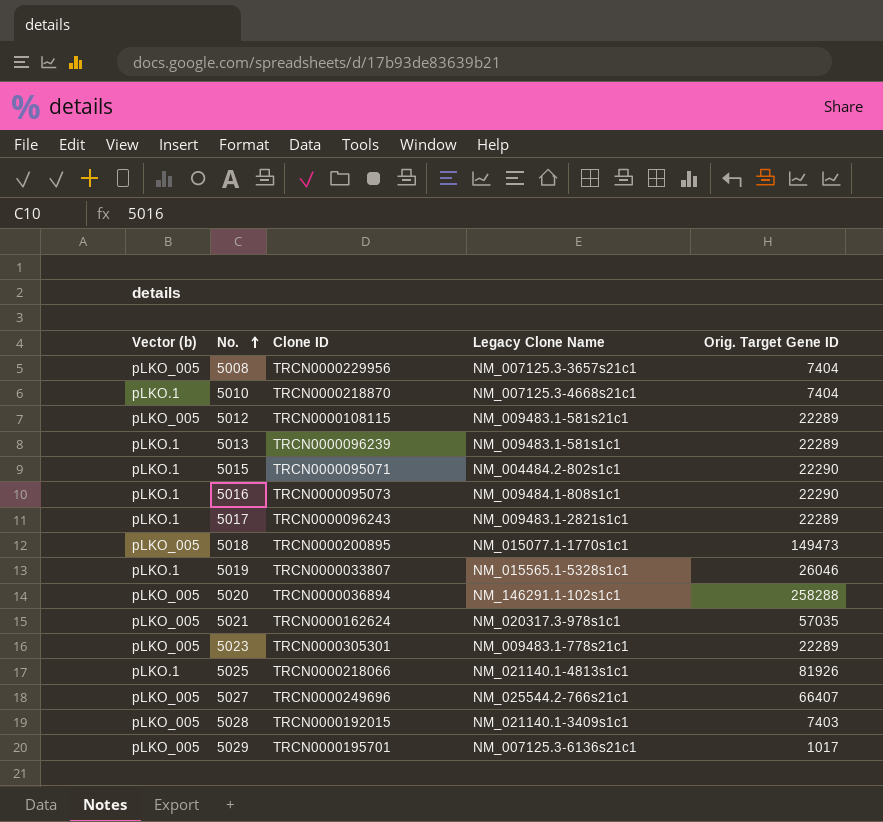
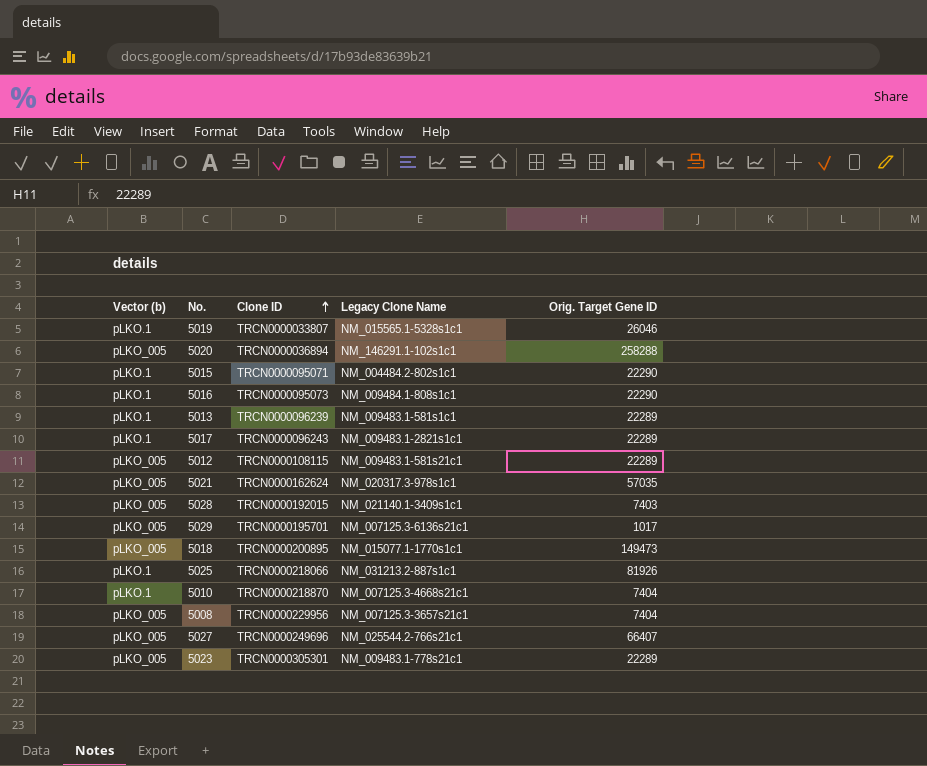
row order: No. ascending -> Clone ID ascending
5025 | Legacy Clone Name: NM_021140.1-4813s1c1 -> NM_031213.2-887s1c1

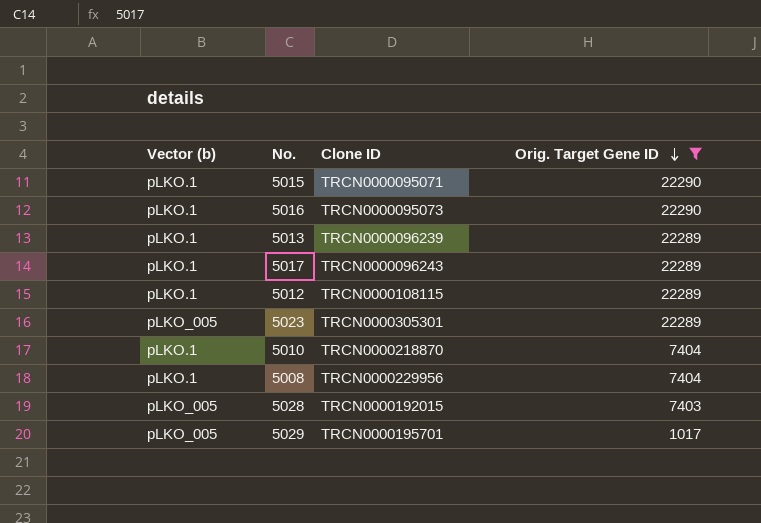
filter: none -> Orig. Target Gene ID <= 22290
row order: Clone ID ascending -> Orig. Target Gene ID descending
column Legacy Clone Name | position: 4 -> none
5012 | Vector (b): pLKO_005 -> pLKO.1
5008 | Vector (b): pLKO_005 -> pLKO.1

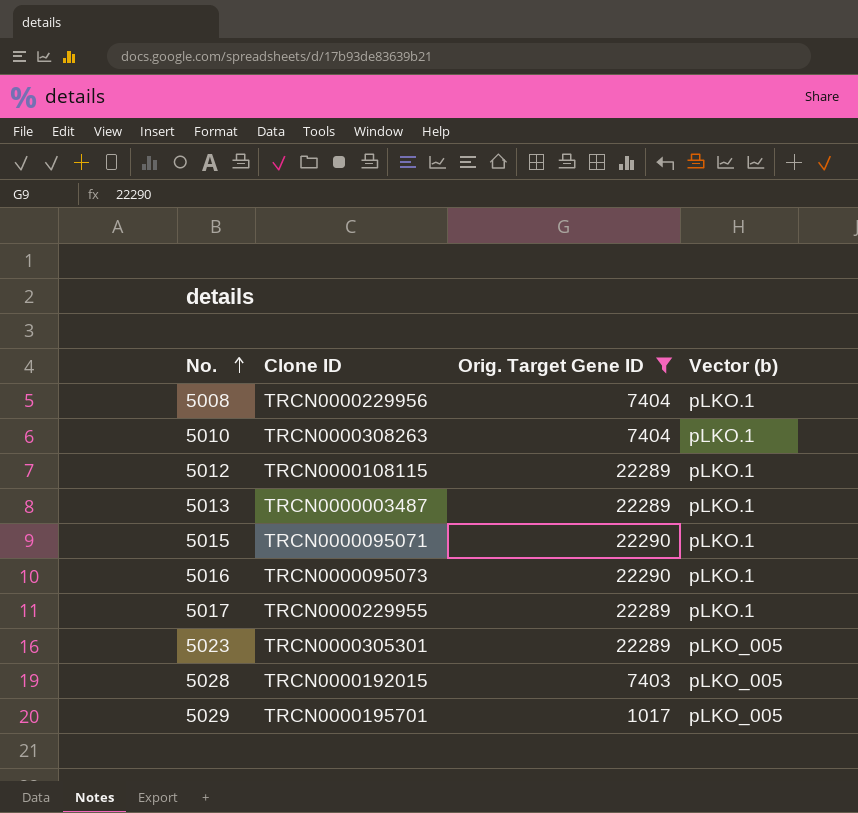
row order: Orig. Target Gene ID descending -> No. ascending
column Vector (b) | position: 1 -> 4
5010 | Clone ID: TRCN0000218870 -> TRCN0000308263
5013 | Clone ID: TRCN0000096239 -> TRCN0000003487
5017 | Clone ID: TRCN0000096243 -> TRCN0000229955

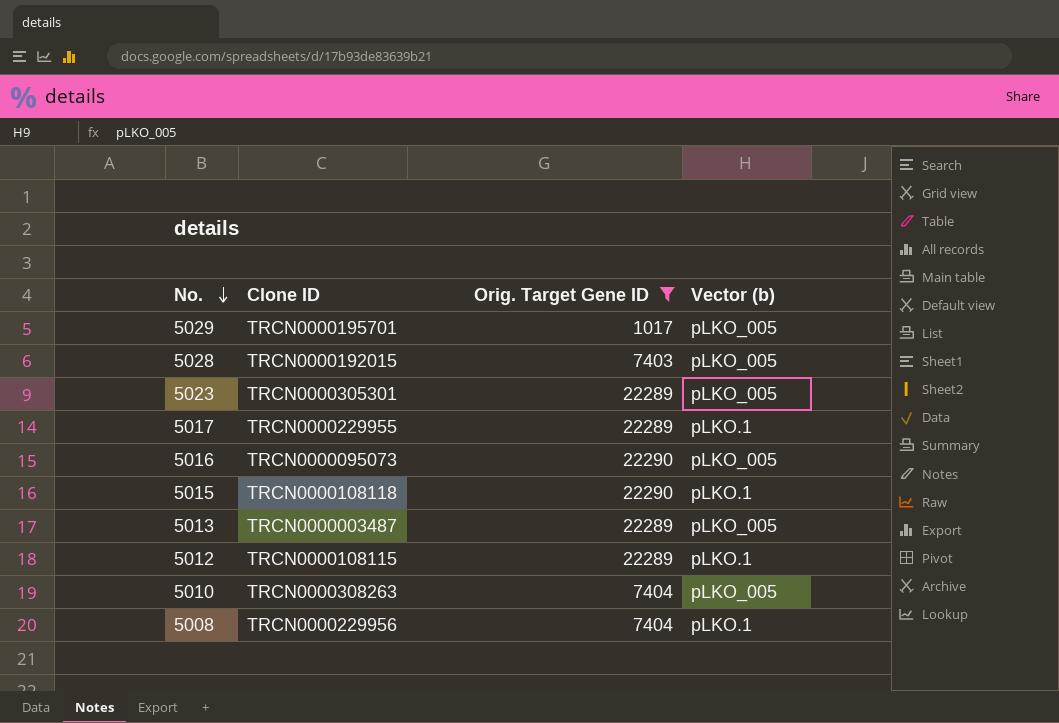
row order: No. ascending -> No. descending
5016 | Vector (b): pLKO.1 -> pLKO_005
5015 | Clone ID: TRCN0000095071 -> TRCN0000108118
5013 | Vector (b): pLKO.1 -> pLKO_005
5010 | Vector (b): pLKO.1 -> pLKO_005

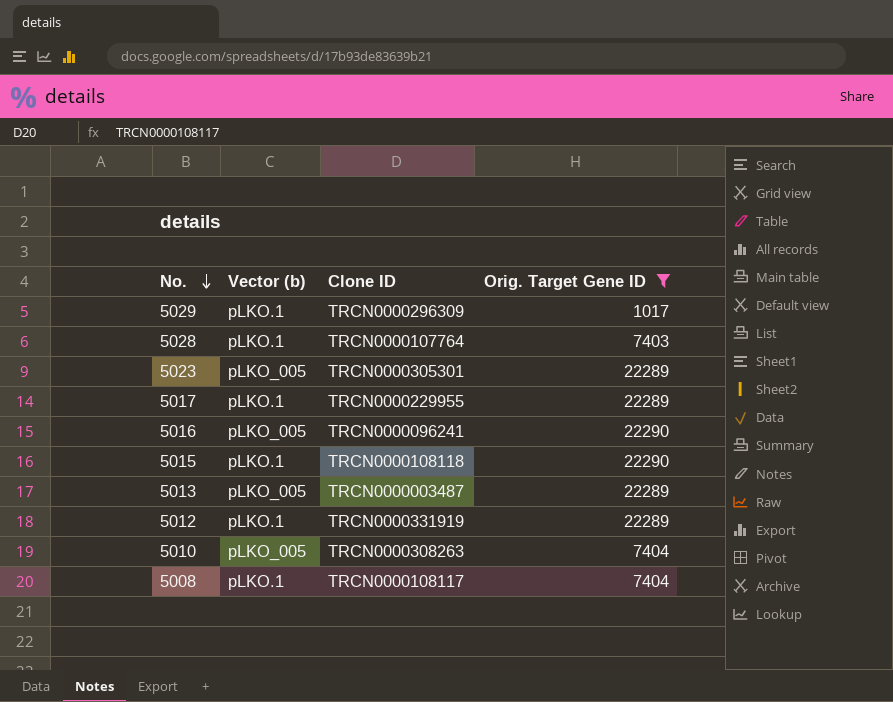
column Vector (b) | position: 4 -> 2
5029 | Vector (b): pLKO_005 -> pLKO.1
5029 | Clone ID: TRCN0000195701 -> TRCN0000296309
5028 | Vector (b): pLKO_005 -> pLKO.1
5028 | Clone ID: TRCN0000192015 -> TRCN0000107764
5016 | Clone ID: TRCN0000095073 -> TRCN0000096241
5012 | Clone ID: TRCN0000108115 -> TRCN0000331919
5008 | Clone ID: TRCN0000229956 -> TRCN0000108117

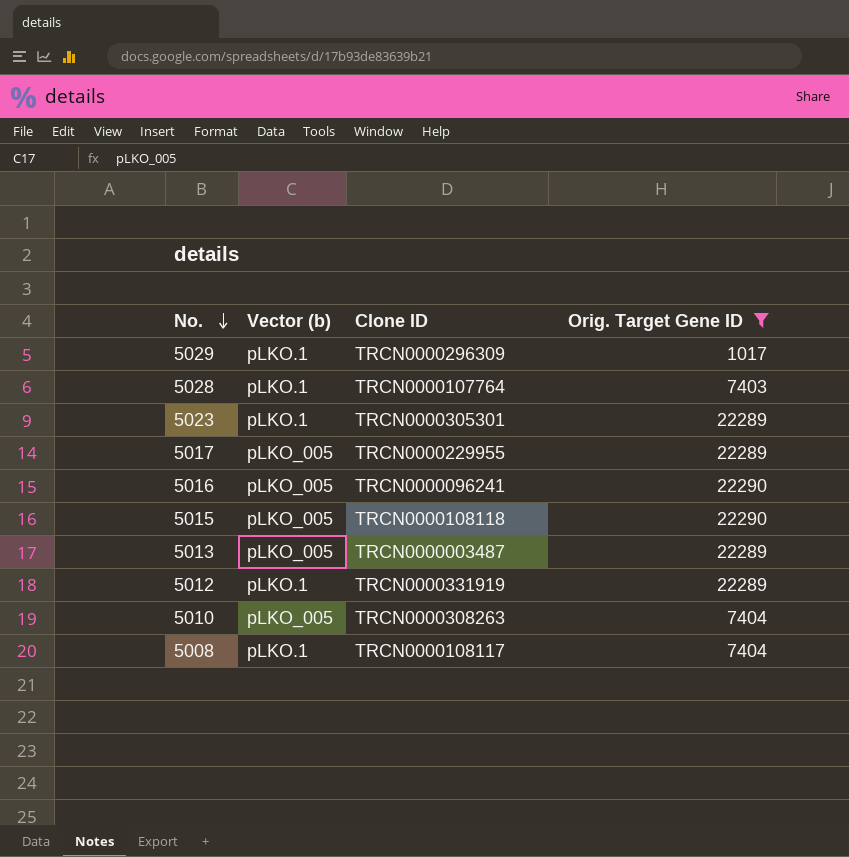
5023 | Vector (b): pLKO_005 -> pLKO.1
5017 | Vector (b): pLKO.1 -> pLKO_005
5015 | Vector (b): pLKO.1 -> pLKO_005

